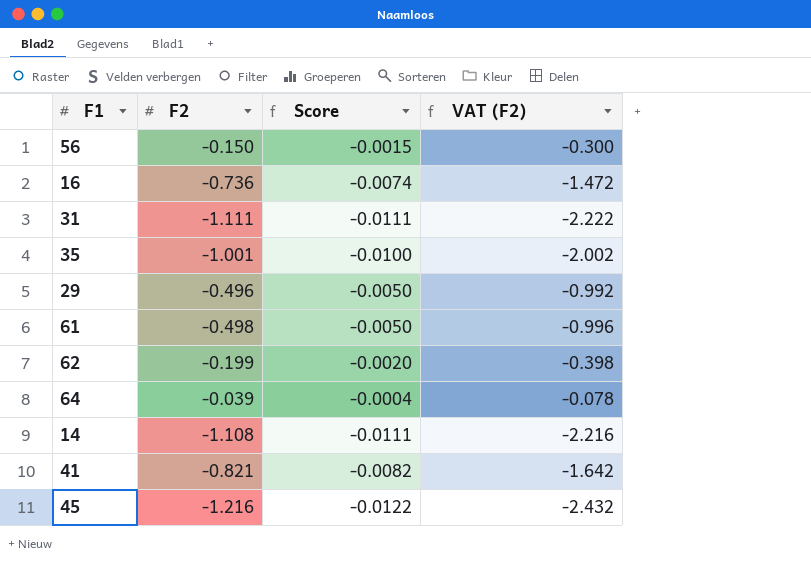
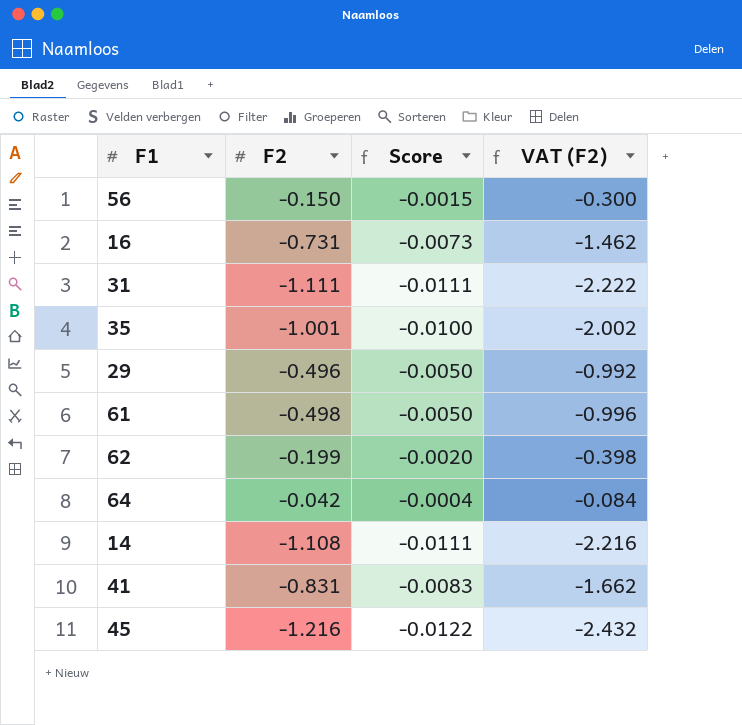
16 | F2: -0.736 -> -0.731
16 | Score: -0.0074 -> -0.0073
16 | VAT (F2): -1.472 -> -1.462
64 | F2: -0.039 -> -0.042
64 | VAT (F2): -0.078 -> -0.084
41 | F2: -0.821 -> -0.831
41 | Score: -0.0082 -> -0.0083
41 | VAT (F2): -1.642 -> -1.662

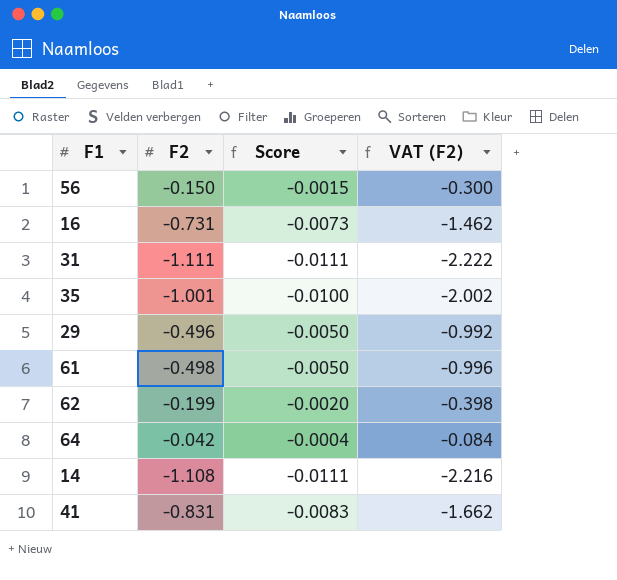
row 45: -1.216 | -0.0122 | -2.432 -> none

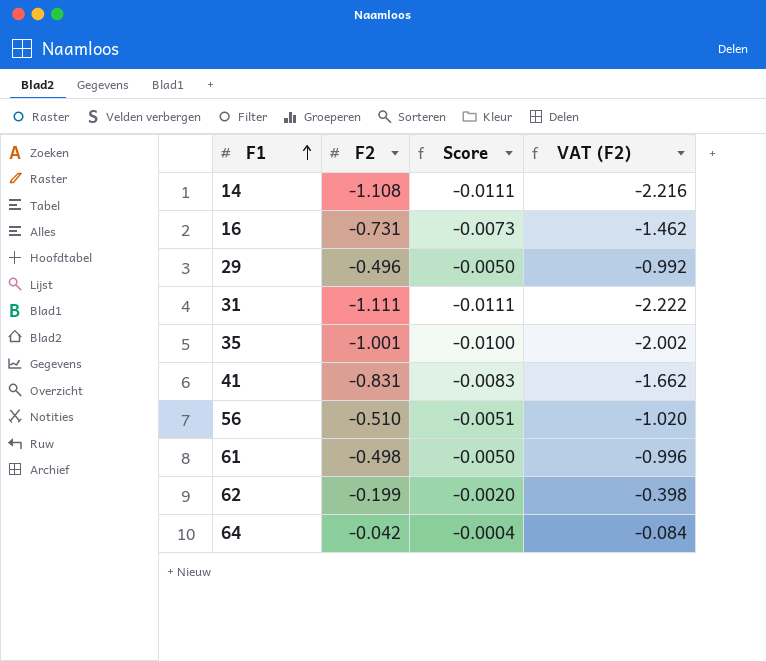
row order: none -> F1 ascending
56 | F2: -0.150 -> -0.510
56 | Score: -0.0015 -> -0.0051
56 | VAT (F2): -0.300 -> -1.020

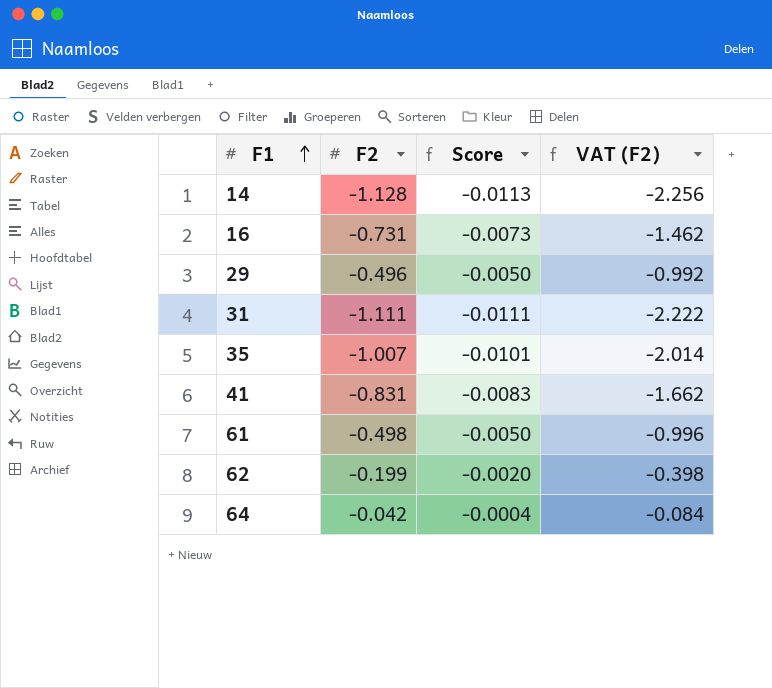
row 56: -0.510 | -0.0051 | -1.020 -> none
14 | F2: -1.108 -> -1.128
14 | Score: -0.0111 -> -0.0113
14 | VAT (F2): -2.216 -> -2.256
35 | F2: -1.001 -> -1.007
35 | Score: -0.0100 -> -0.0101
35 | VAT (F2): -2.002 -> -2.014

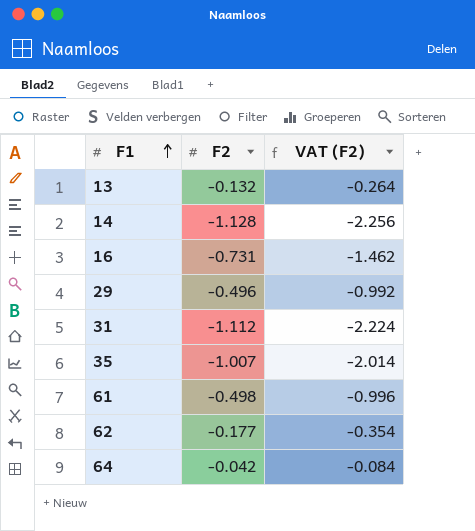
column Score | formula: [F2] * 0.01 -> none
row 41: -0.831 | -0.0083 | -1.662 -> none
row 13: none -> -0.132 | -0.264
31 | F2: -1.111 -> -1.112
31 | VAT (F2): -2.222 -> -2.224
62 | F2: -0.199 -> -0.177
62 | VAT (F2): -0.398 -> -0.354

